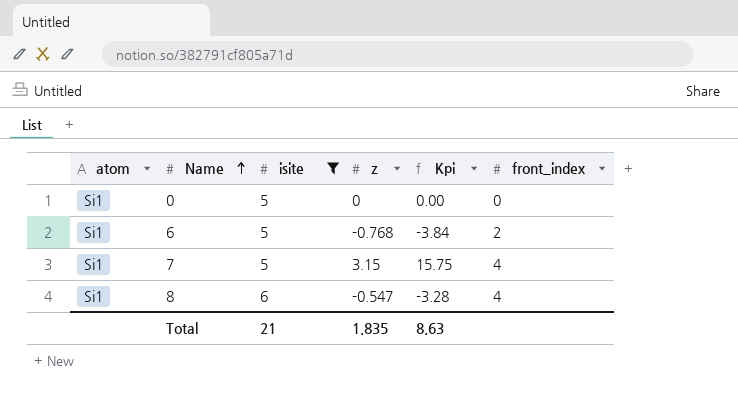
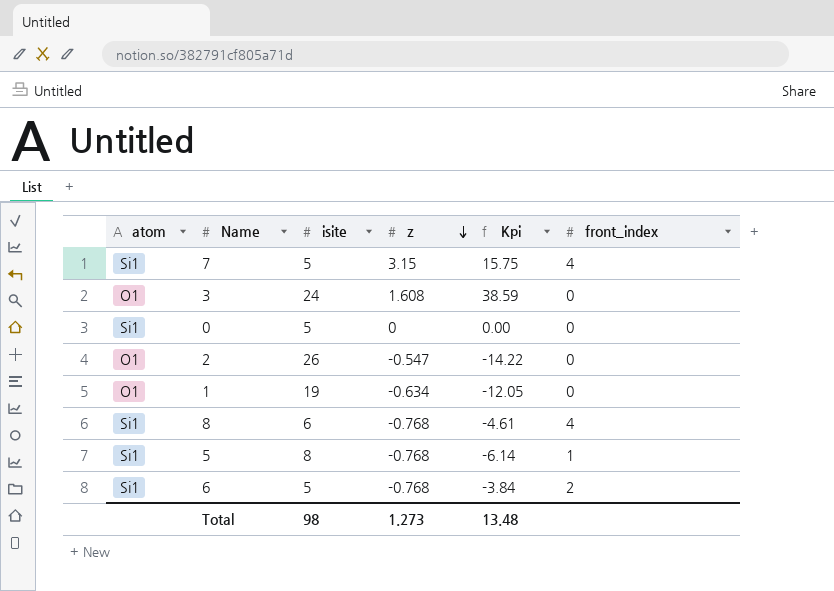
filter: isite <= 6 -> none
row order: Name ascending -> z descending
8 | z: -0.547 -> -0.768
8 | Kpi: -3.28 -> -4.61
Total | isite: 21 -> 98
Total | z: 1.835 -> 1.273
Total | Kpi: 8.63 -> 13.48

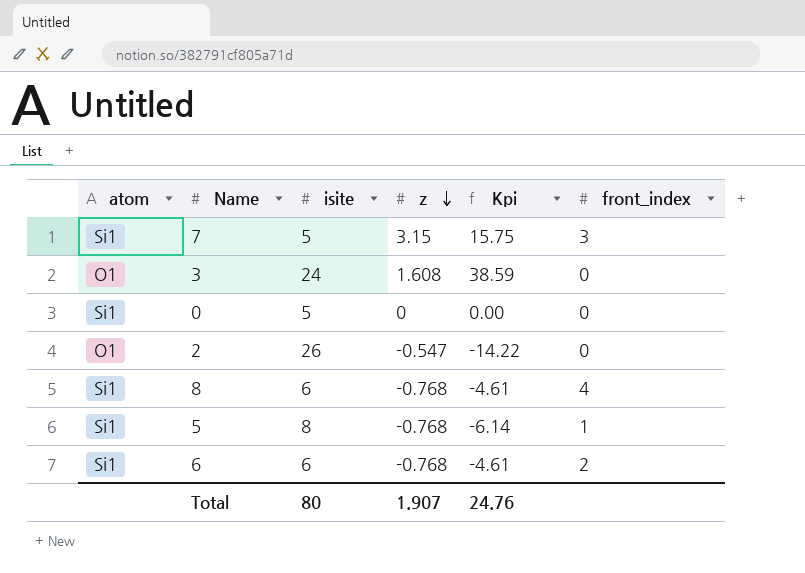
row 1: O1 | 19 | -0.634 | -12.05 | 0 -> none
7 | front_index: 4 -> 3
6 | isite: 5 -> 6
6 | Kpi: -3.84 -> -4.61
Total | isite: 98 -> 80
Total | z: 1.273 -> 1.907
Total | Kpi: 13.48 -> 24.76

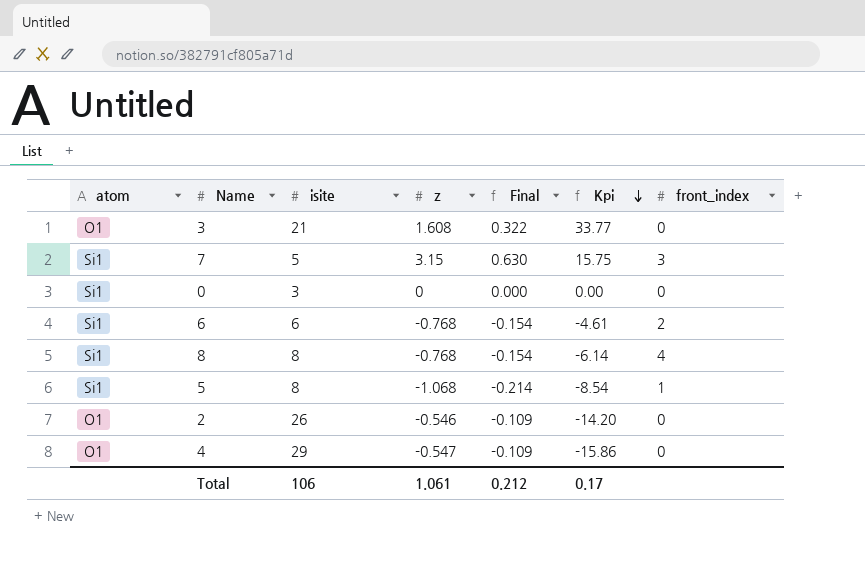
row order: z descending -> Kpi descending
column Final | formula: none -> [z] * 0.2
3 | isite: 24 -> 21
3 | Kpi: 38.59 -> 33.77
0 | isite: 5 -> 3
8 | isite: 6 -> 8
8 | Kpi: -4.61 -> -6.14
5 | z: -0.768 -> -1.068
5 | Kpi: -6.14 -> -8.54
2 | z: -0.547 -> -0.546
2 | Kpi: -14.22 -> -14.20
row 4: none -> O1 | 29 | -0.547 | -0.109 | -15.86 | 0
Total | isite: 80 -> 106
Total | z: 1.907 -> 1.061
Total | Kpi: 24.76 -> 0.17

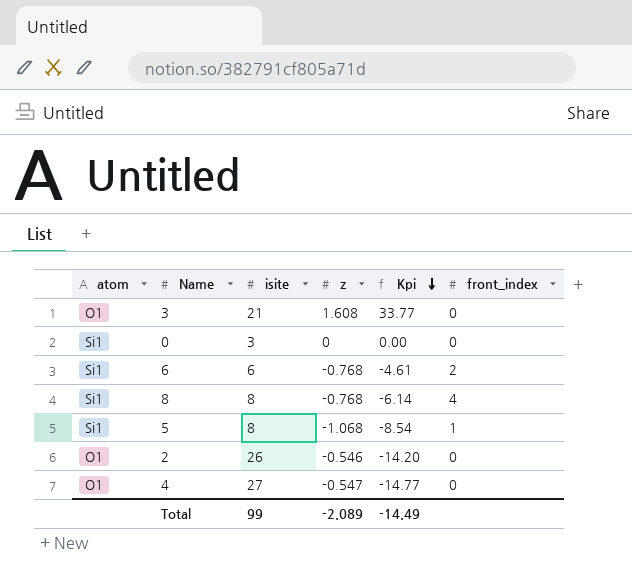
column Final | formula: [z] * 0.2 -> none
row 7: Si1 | 5 | 3.15 | 0.630 | 15.75 | 3 -> none
4 | isite: 29 -> 27
4 | Kpi: -15.86 -> -14.77
Total | isite: 106 -> 99
Total | z: 1.061 -> -2.089
Total | Kpi: 0.17 -> -14.49

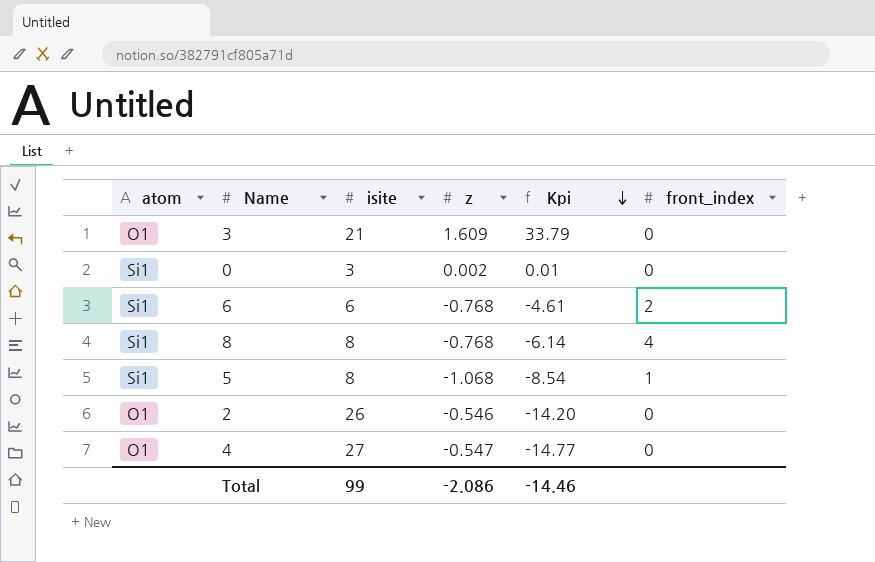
3 | z: 1.608 -> 1.609
3 | Kpi: 33.77 -> 33.79
0 | z: 0 -> 0.002
0 | Kpi: 0.00 -> 0.01
Total | z: -2.089 -> -2.086
Total | Kpi: -14.49 -> -14.46

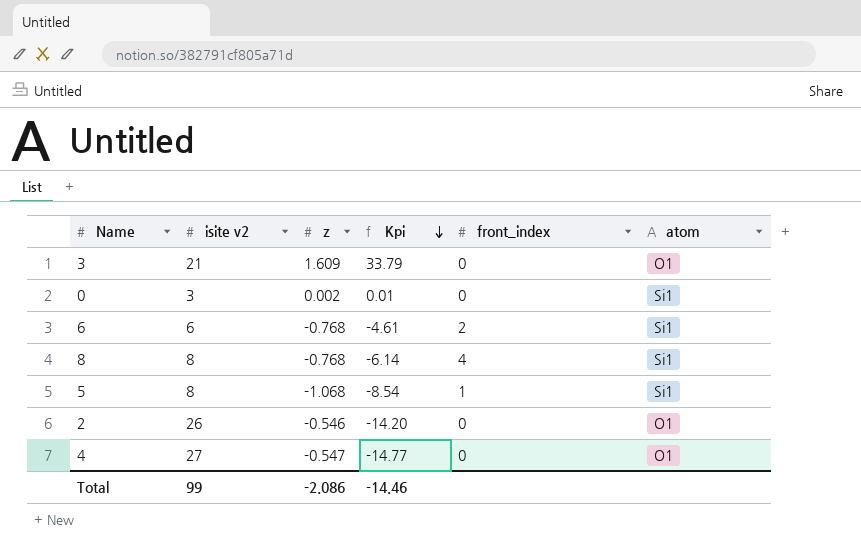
column name: isite -> isite v2
column atom | position: 1 -> 6

